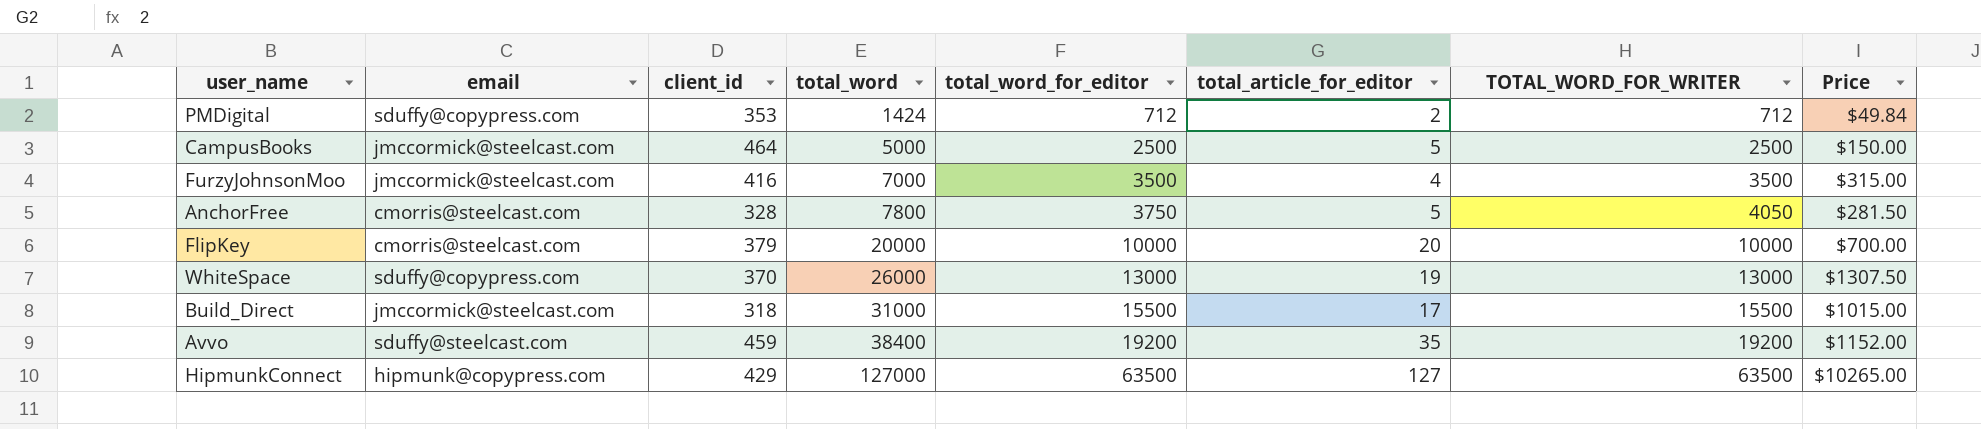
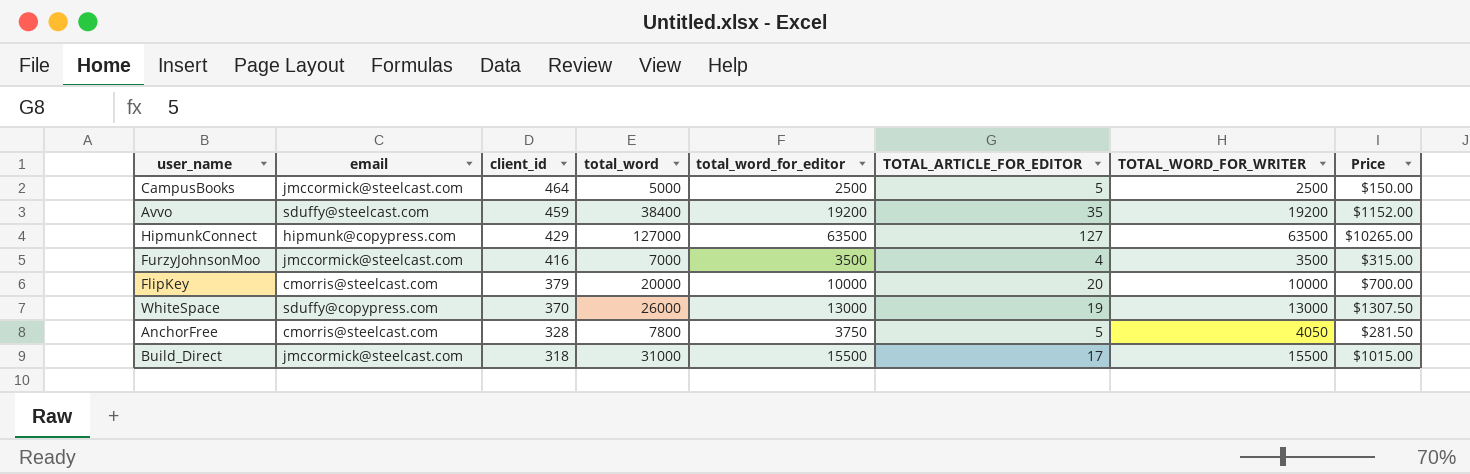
row order: total_word ascending -> client_id descending
column name: total_article_for_editor -> TOTAL_ARTICLE_FOR_EDITOR
row PMDigital: sduffy@copypress.com | 353 | 1424 | 712 | 2 | 712 | $49.84 -> none

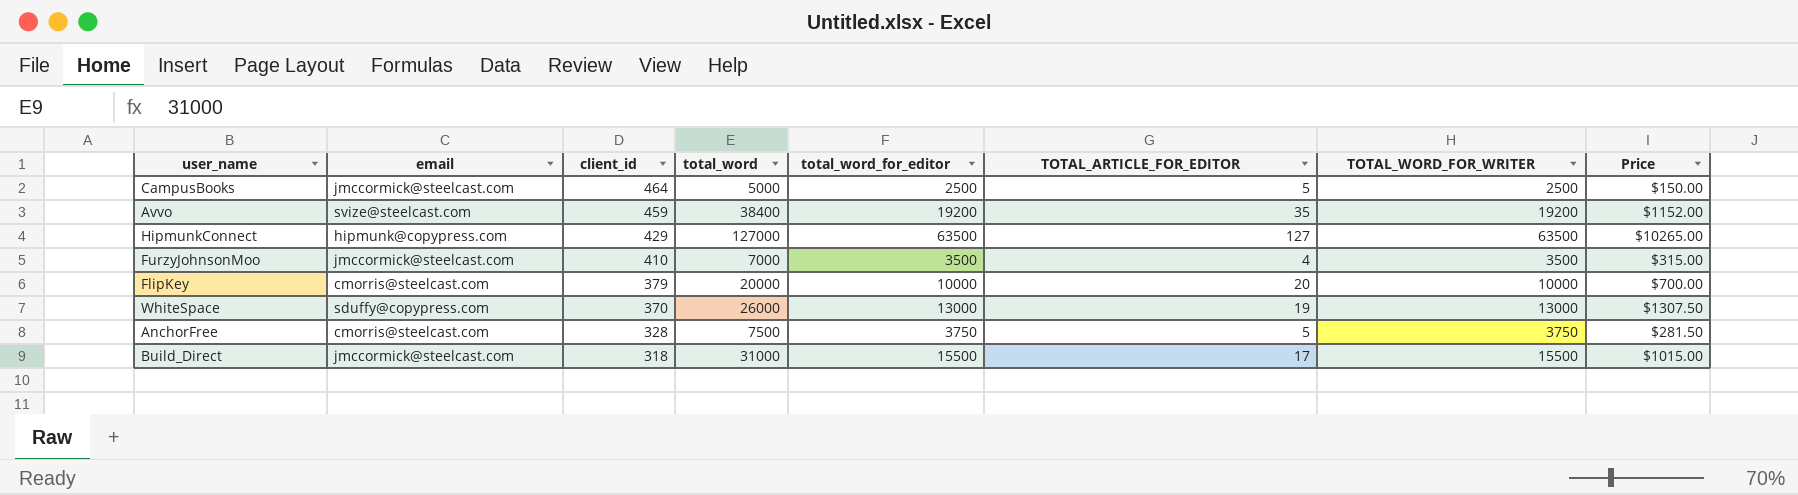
Avvo | email: sduffy@steelcast.com -> svize@steelcast.com
FurzyJohnsonMoo | client_id: 416 -> 410
AnchorFree | total_word: 7800 -> 7500
AnchorFree | TOTAL_WORD_FOR_WRITER: 4050 -> 3750

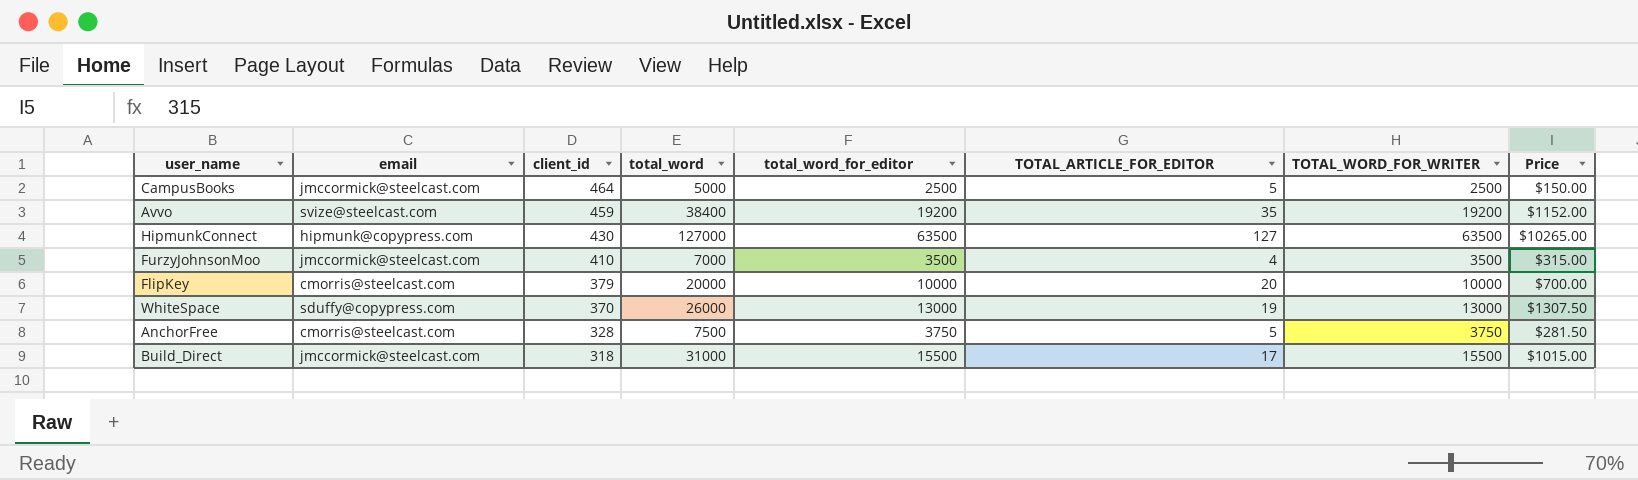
HipmunkConnect | client_id: 429 -> 430

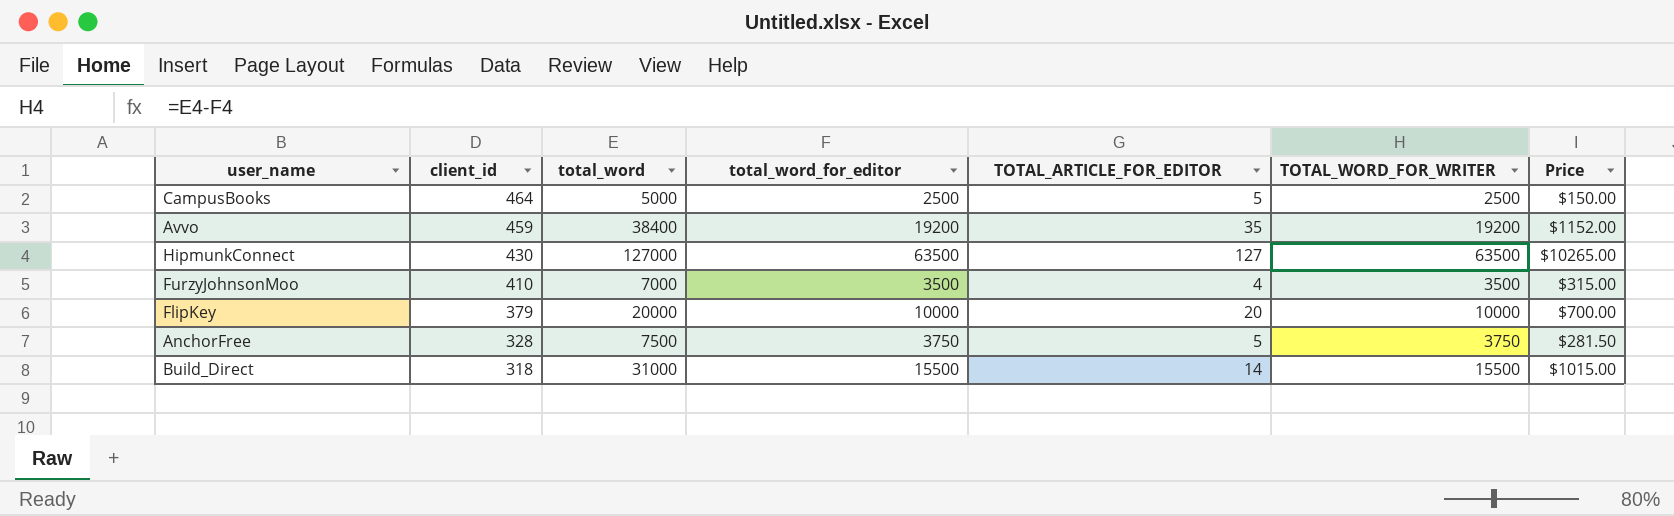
column email | position: 2 -> none
row WhiteSpace: sduffy@copypress.com | 370 | 26000 | 13000 | 19 | 13000 | $1307.50 -> none
Build_Direct | TOTAL_ARTICLE_FOR_EDITOR: 17 -> 14

